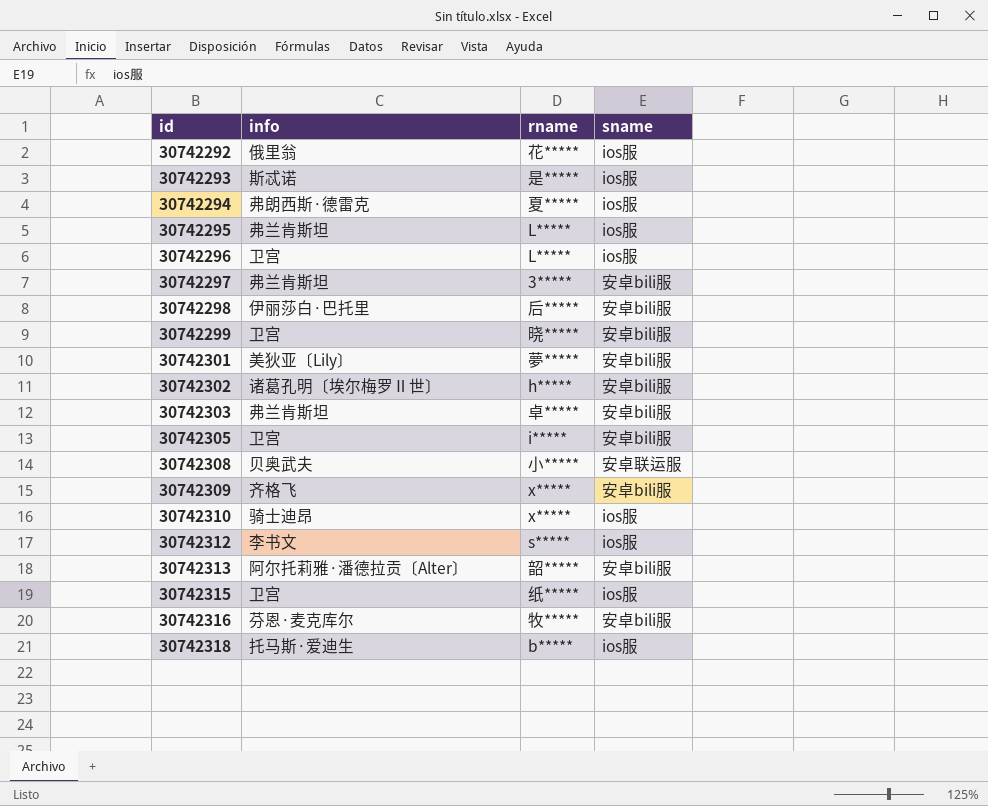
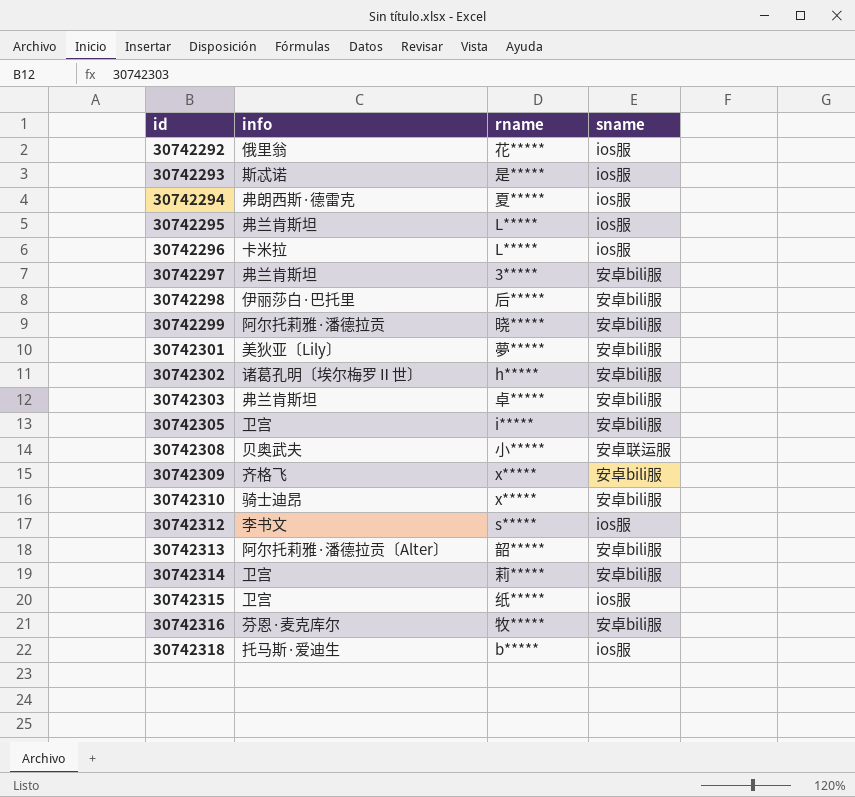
30742296 | info: 卫宫 -> 卡米拉
30742299 | info: 卫宫 -> 阿尔托莉雅·潘德拉贡
30742310 | sname: ios服 -> 安卓bili服
row 30742314: none -> 卫宫 | 莉***** | 安卓bili服

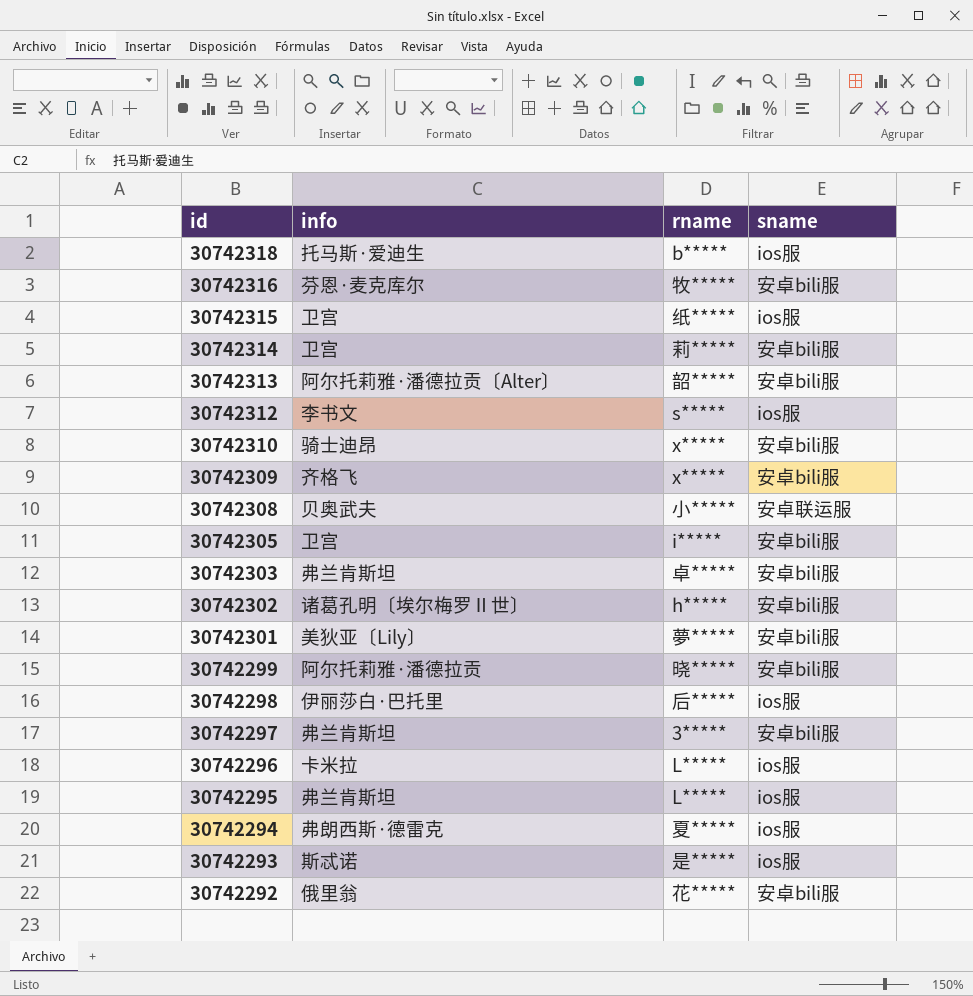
row order: id ascending -> id descending
30742298 | sname: 安卓bili服 -> ios服
30742292 | sname: ios服 -> 安卓bili服

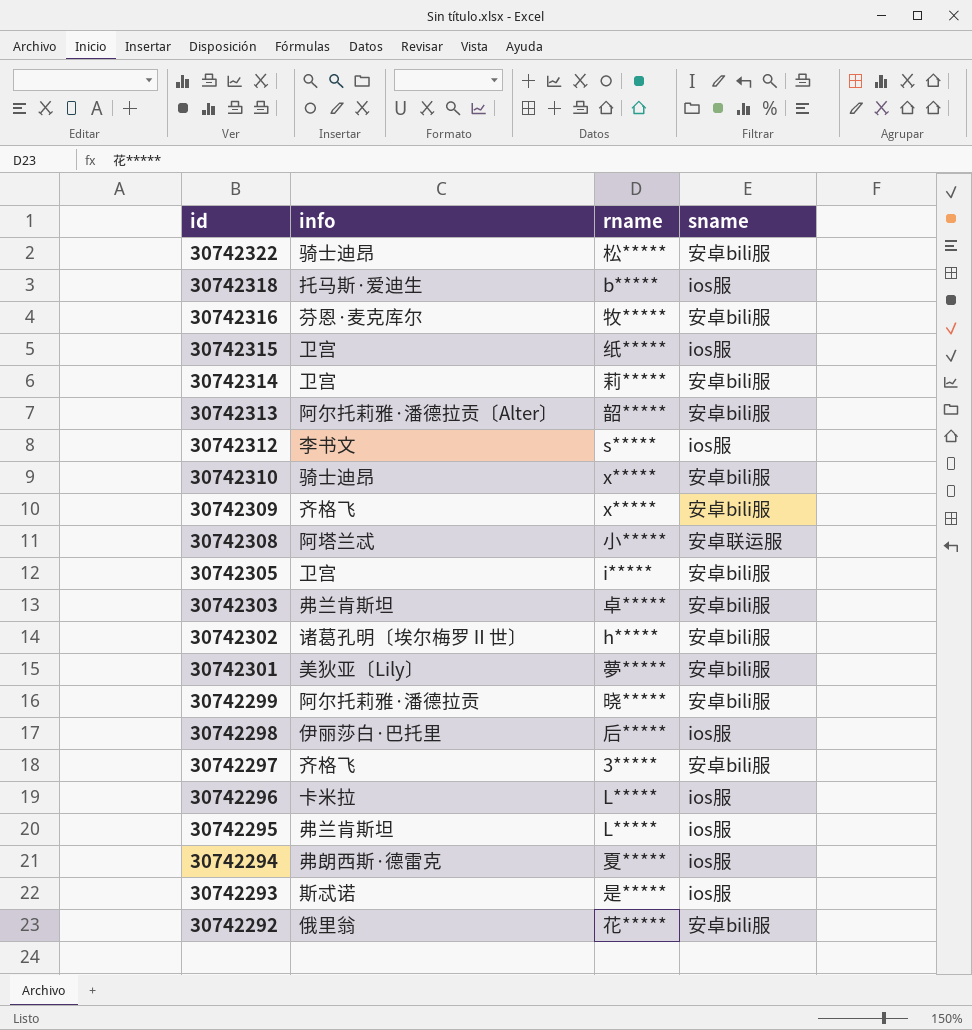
row 30742322: none -> 骑士迪昂 | 松***** | 安卓bili服
30742308 | info: 贝奥武夫 -> 阿塔兰忒
30742297 | info: 弗兰肯斯坦 -> 齐格飞

